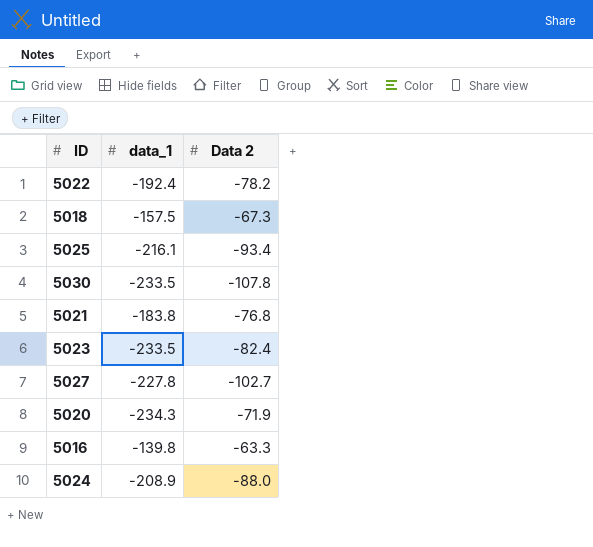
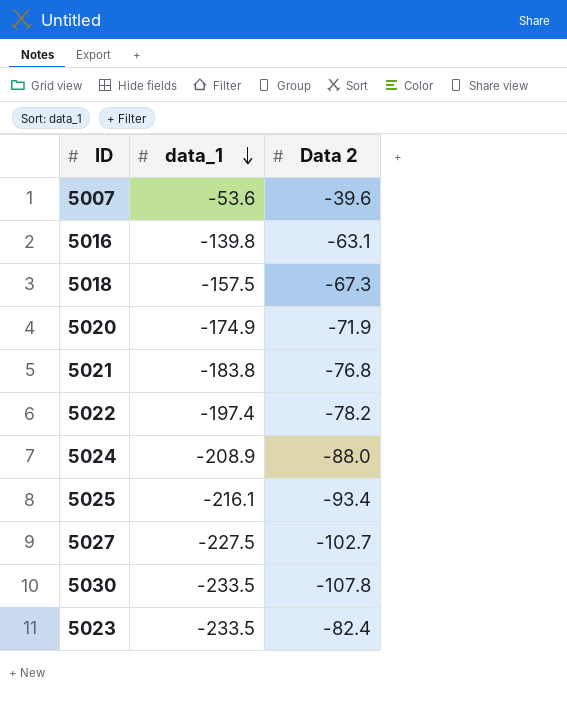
row order: none -> data_1 descending
row 5007: none -> -53.6 | -39.6
5016 | Data 2: -63.3 -> -63.1
5020 | data_1: -234.3 -> -174.9
5022 | data_1: -192.4 -> -197.4
5027 | data_1: -227.8 -> -227.5

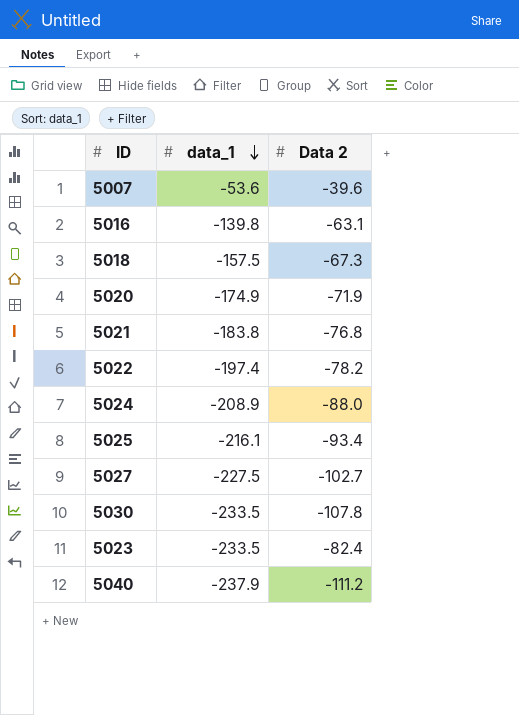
row 5040: none -> -237.9 | -111.2

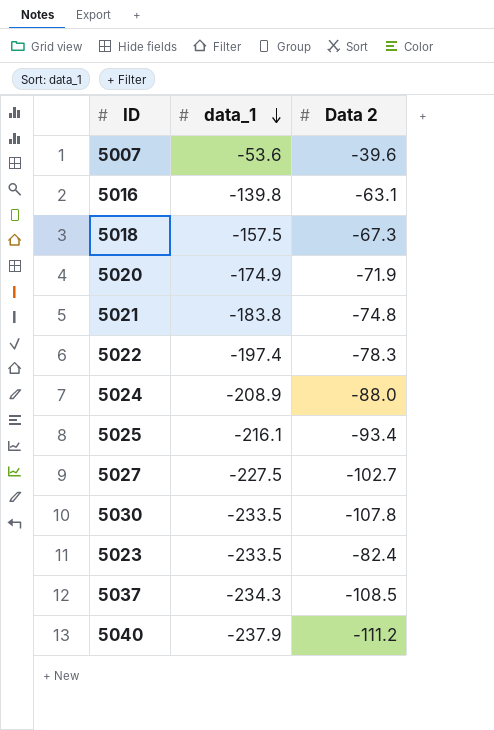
5021 | Data 2: -76.8 -> -74.8
5022 | Data 2: -78.2 -> -78.3
row 5037: none -> -234.3 | -108.5

